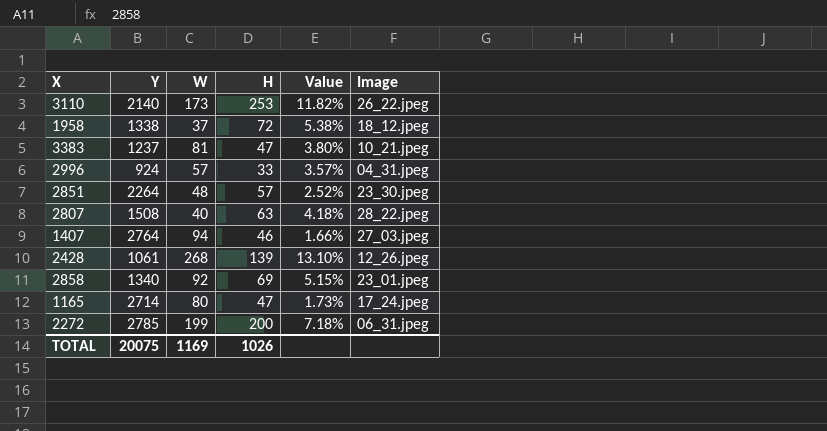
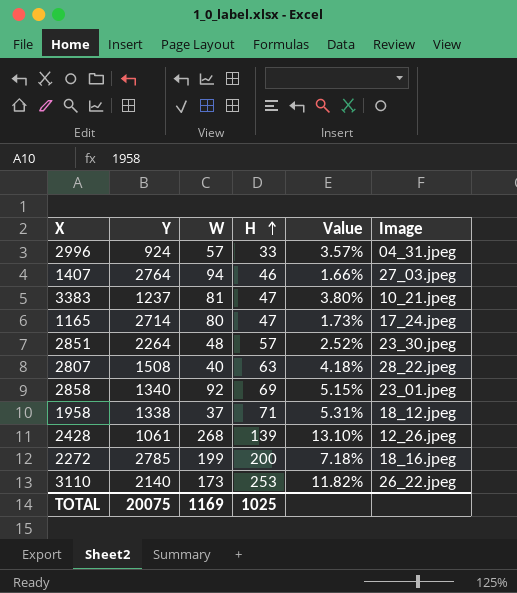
row order: none -> H ascending
1958 | H: 72 -> 71
1958 | Value: 5.38% -> 5.31%
2272 | Image: 06_31.jpeg -> 18_16.jpeg
TOTAL | H: 1026 -> 1025

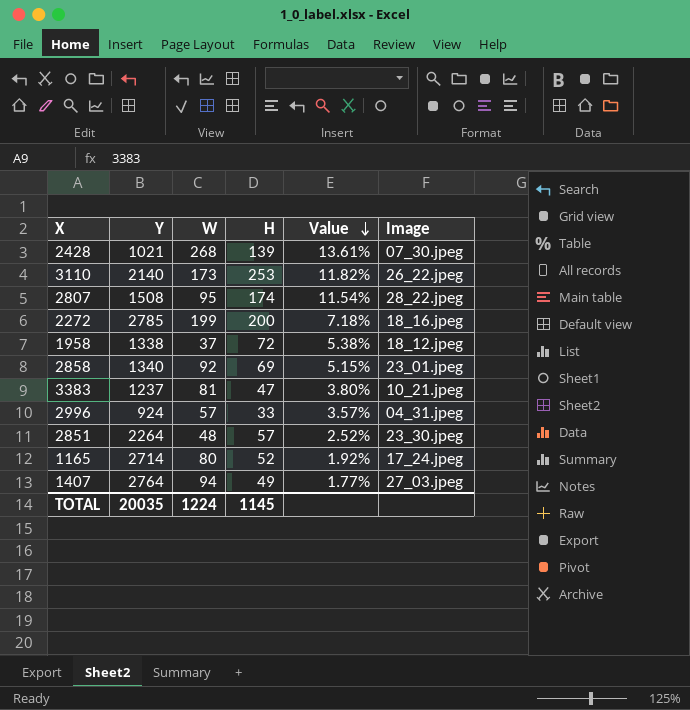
row order: H ascending -> Value descending
2428 | Y: 1061 -> 1021
2428 | Value: 13.10% -> 13.61%
2428 | Image: 12_26.jpeg -> 07_30.jpeg
2807 | W: 40 -> 95
2807 | H: 63 -> 174
2807 | Value: 4.18% -> 11.54%
1958 | H: 71 -> 72
1958 | Value: 5.31% -> 5.38%
1165 | H: 47 -> 52
1165 | Value: 1.73% -> 1.92%
1407 | H: 46 -> 49
1407 | Value: 1.66% -> 1.77%
TOTAL | Y: 20075 -> 20035
TOTAL | W: 1169 -> 1224
TOTAL | H: 1025 -> 1145

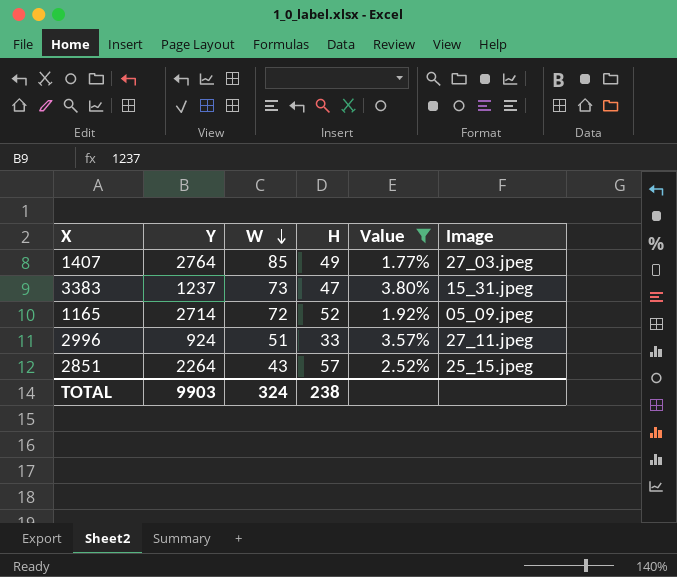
filter: none -> Value <= 3.80%
row order: Value descending -> W descending
1407 | W: 94 -> 85
3383 | W: 81 -> 73
3383 | Image: 10_21.jpeg -> 15_31.jpeg
1165 | W: 80 -> 72
1165 | Image: 17_24.jpeg -> 05_09.jpeg
2996 | W: 57 -> 51
2996 | Image: 04_31.jpeg -> 27_11.jpeg
2851 | W: 48 -> 43
2851 | Image: 23_30.jpeg -> 25_15.jpeg
TOTAL | Y: 20035 -> 9903
TOTAL | W: 1224 -> 324
TOTAL | H: 1145 -> 238

